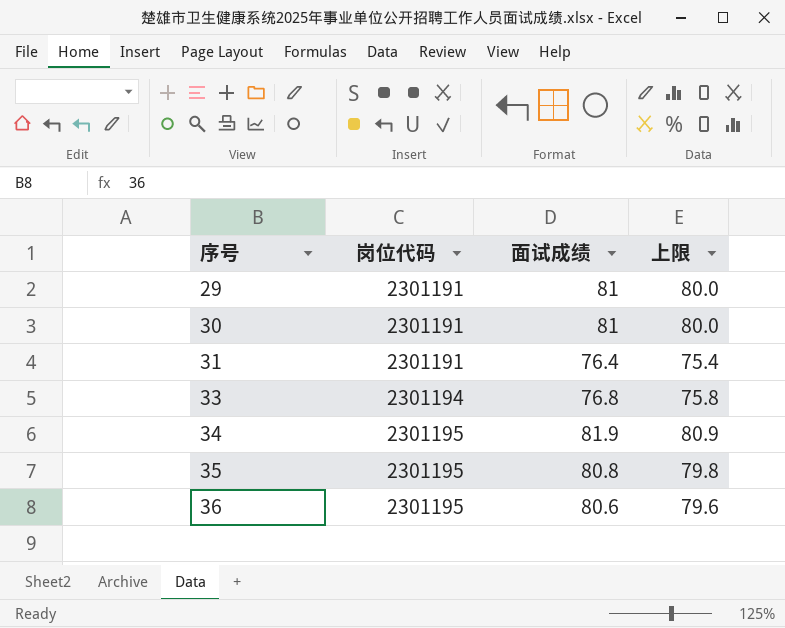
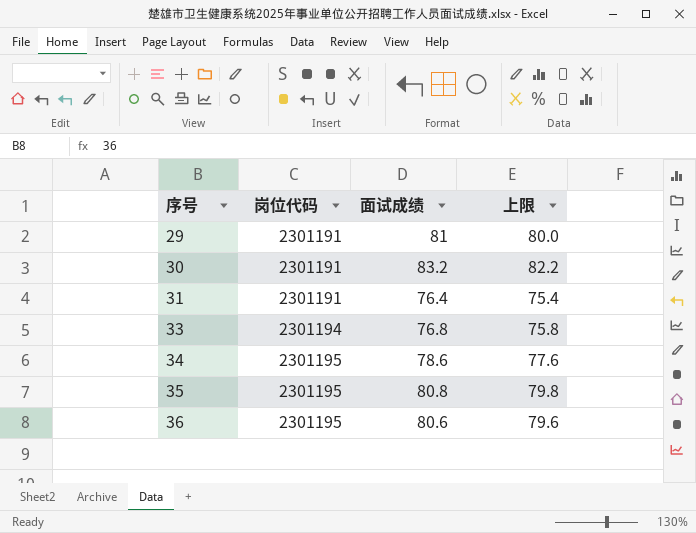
30 | 面试成绩: 81 -> 83.2
30 | 上限: 80.0 -> 82.2
34 | 面试成绩: 81.9 -> 78.6
34 | 上限: 80.9 -> 77.6

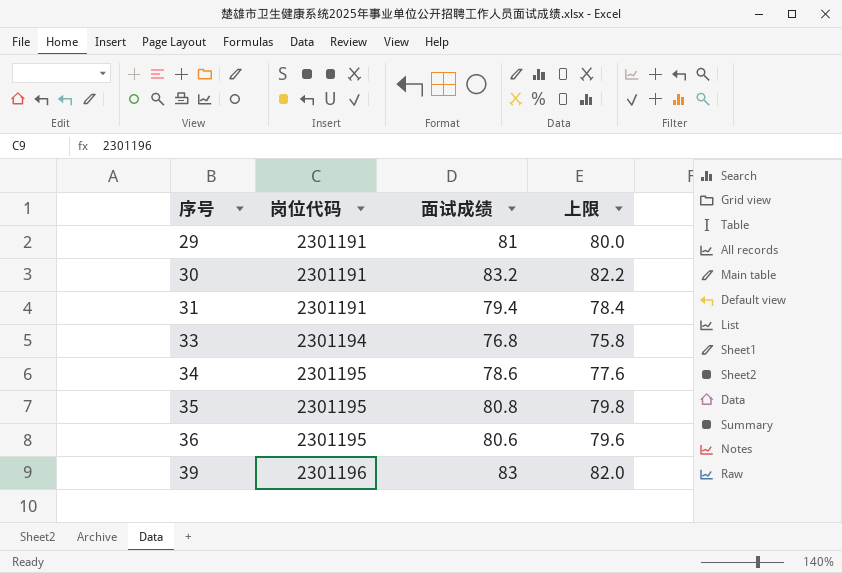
31 | 面试成绩: 76.4 -> 79.4
31 | 上限: 75.4 -> 78.4
row 39: none -> 2301196 | 83 | 82.0

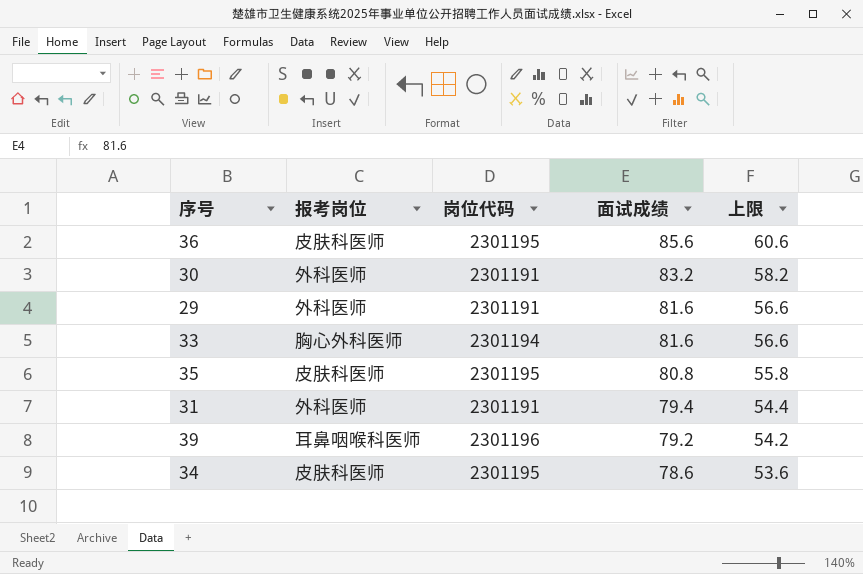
row order: 序号 ascending -> 面试成绩 descending
column 报考岗位 | position: none -> 2
column 上限 | formula: [面试成绩] - 1 -> [面试成绩] - 25
36 | 面试成绩: 80.6 -> 85.6
29 | 面试成绩: 81 -> 81.6
33 | 面试成绩: 76.8 -> 81.6
39 | 面试成绩: 83 -> 79.2

